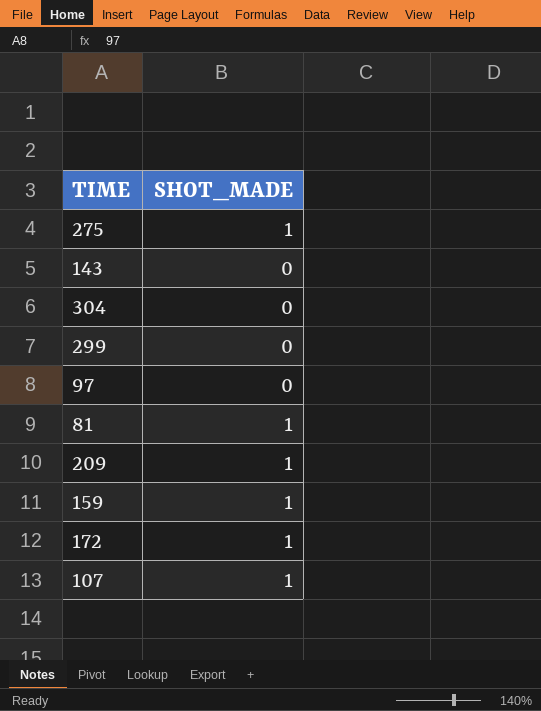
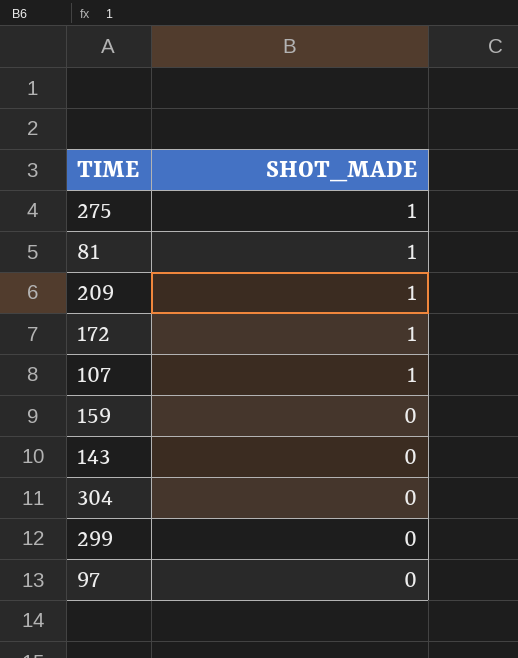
row order: none -> SHOT_MADE descending
159 | SHOT_MADE: 1 -> 0

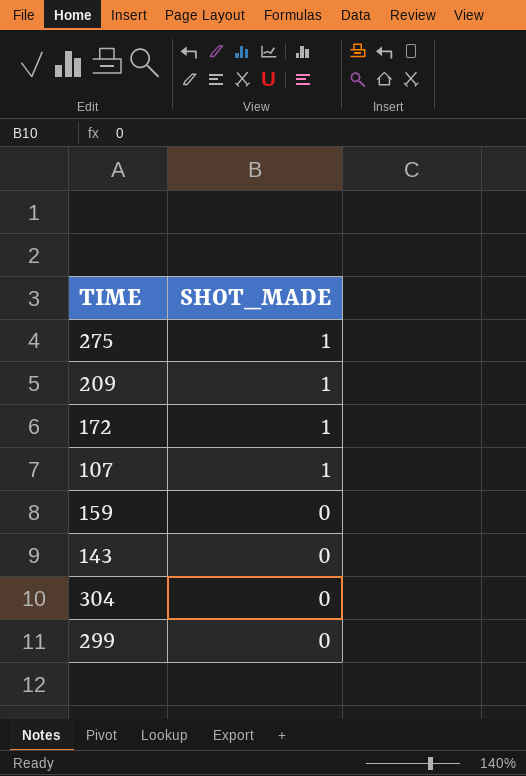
row 81: 1 -> none
row 97: 0 -> none

